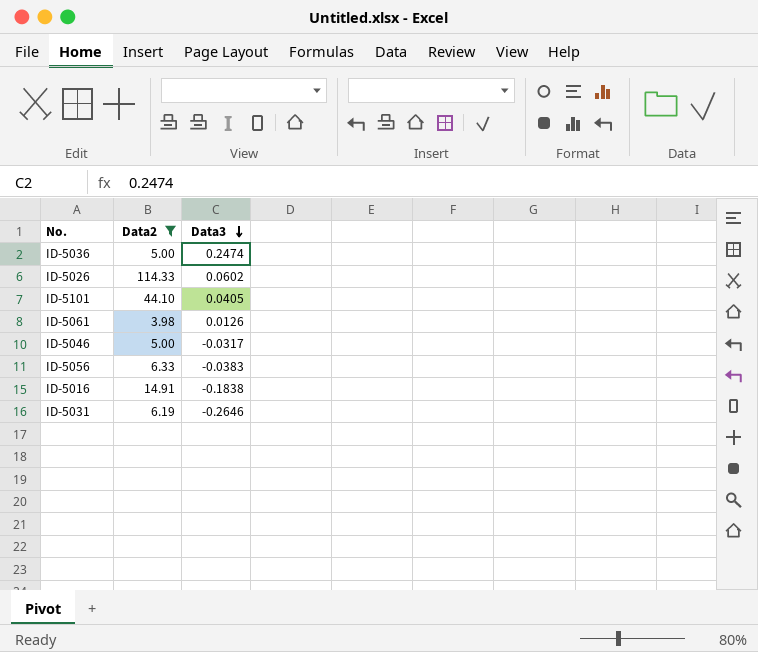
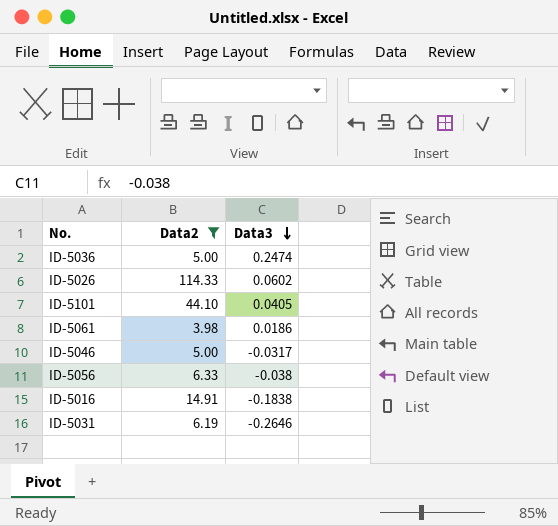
ID-5061 | Data3: 0.0126 -> 0.0186
ID-5056 | Data3: -0.0383 -> -0.038

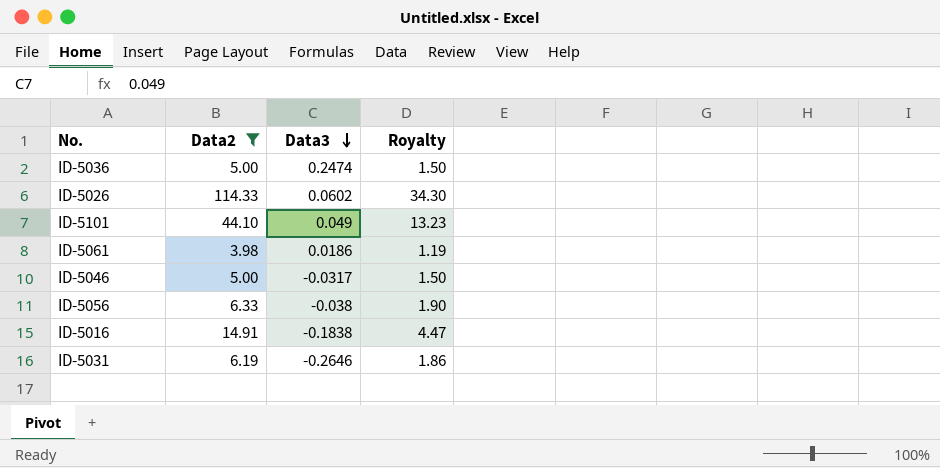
column Royalty | formula: none -> [Data2] * 0.3
ID-5101 | Data3: 0.0405 -> 0.049

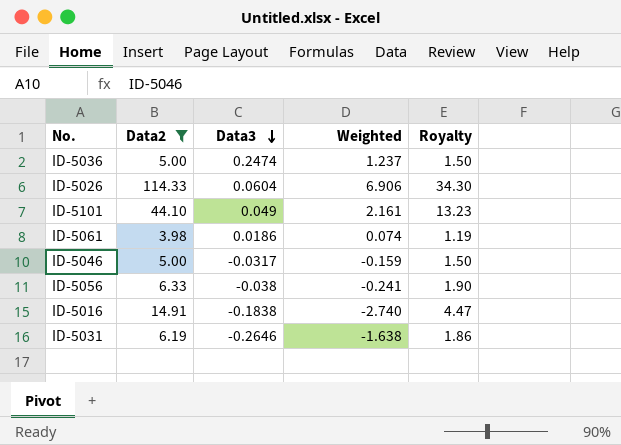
column Weighted | formula: none -> [Data2] * [Data3]
ID-5026 | Data3: 0.0602 -> 0.0604

